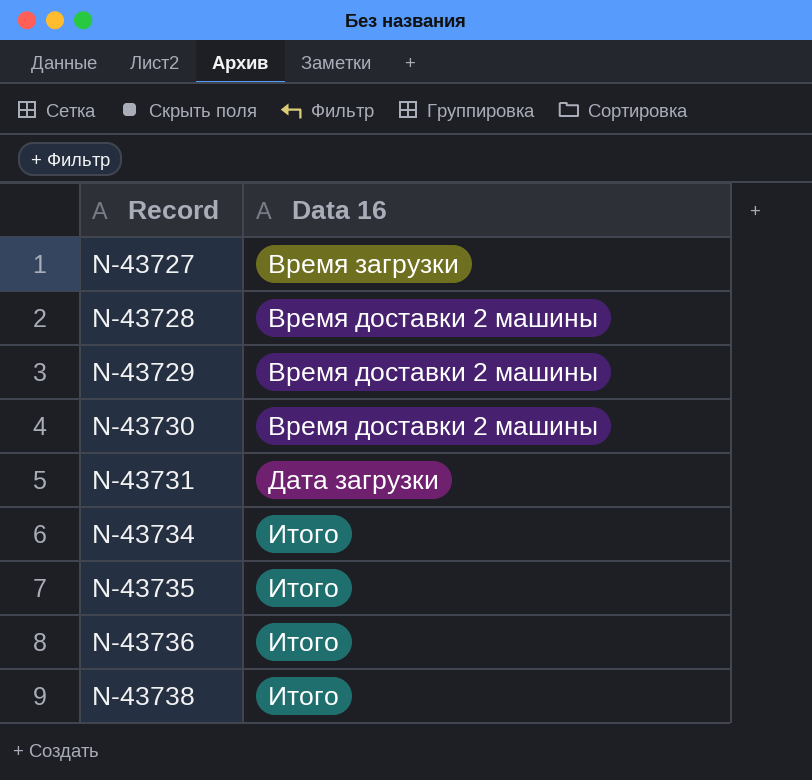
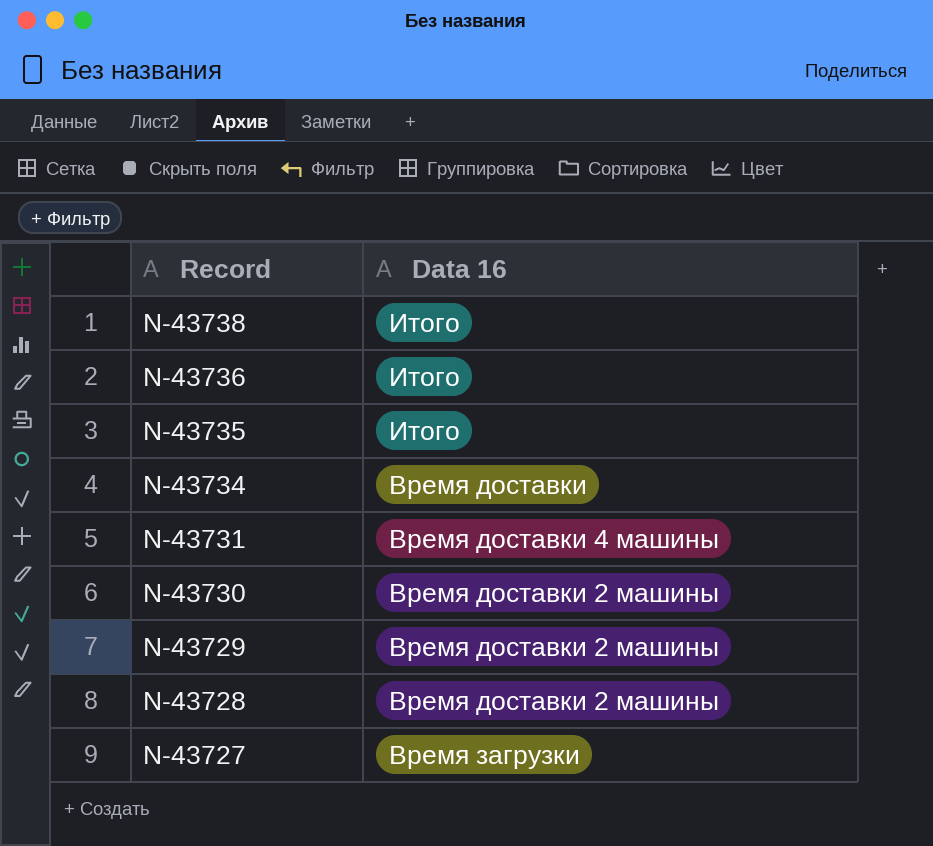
row order: Record ascending -> Record descending
N-43734 | Data 16: Итого -> Время доставки
N-43731 | Data 16: Дата загрузки -> Время доставки 4 машины

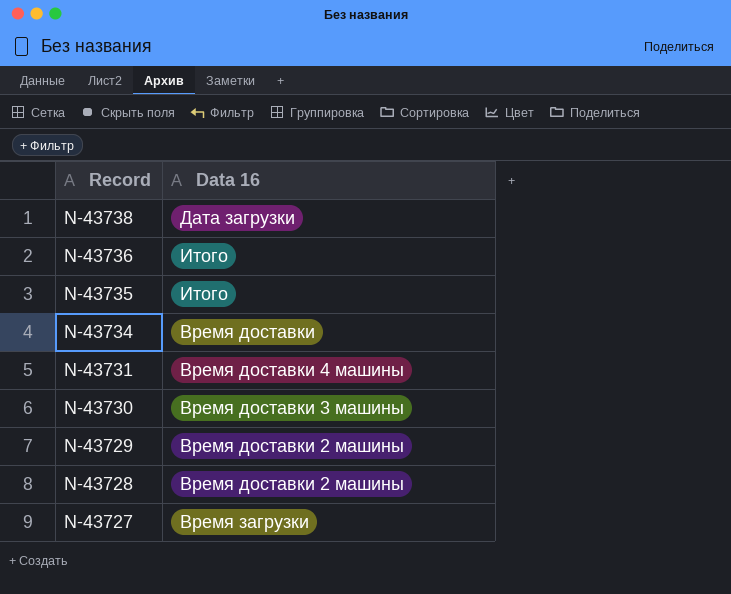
N-43738 | Data 16: Итого -> Дата загрузки
N-43730 | Data 16: Время доставки 2 машины -> Время доставки 3 машины

